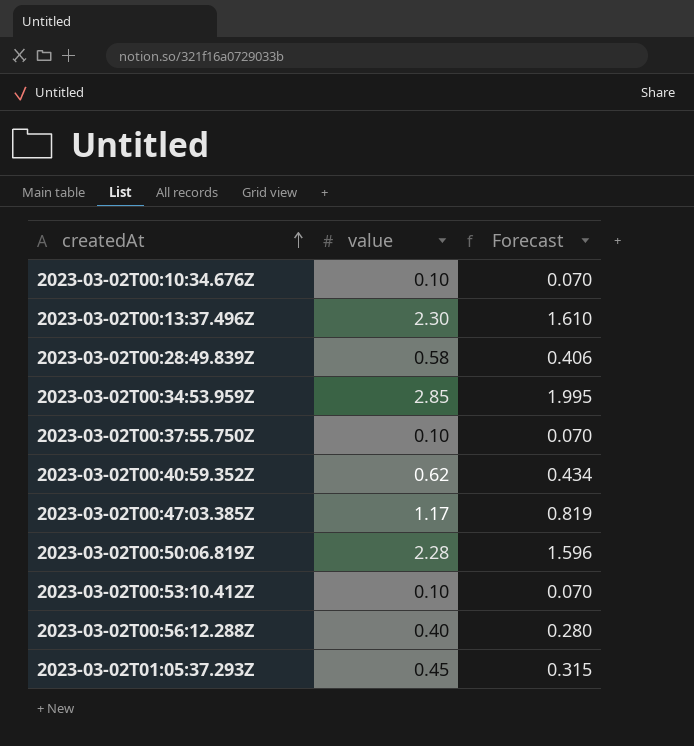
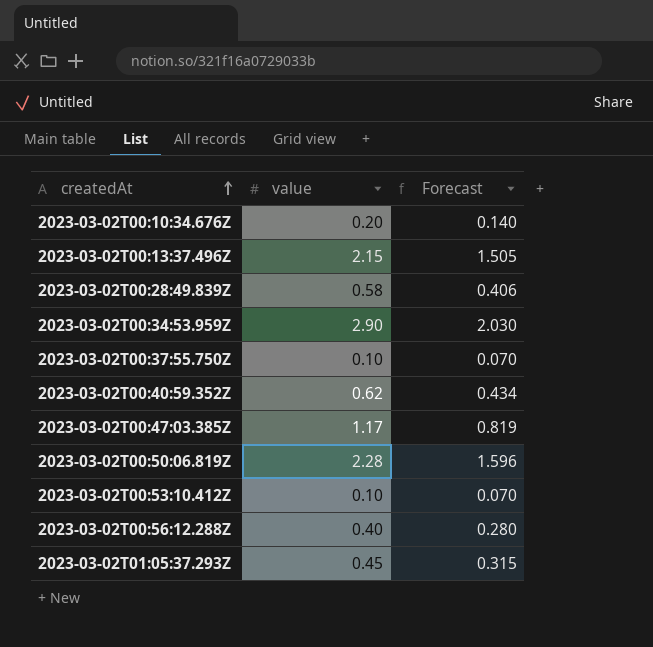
2023-03-02T00:10:34.676Z | value: 0.10 -> 0.20
2023-03-02T00:10:34.676Z | Forecast: 0.070 -> 0.140
2023-03-02T00:13:37.496Z | value: 2.30 -> 2.15
2023-03-02T00:13:37.496Z | Forecast: 1.610 -> 1.505
2023-03-02T00:34:53.959Z | value: 2.85 -> 2.90
2023-03-02T00:34:53.959Z | Forecast: 1.995 -> 2.030

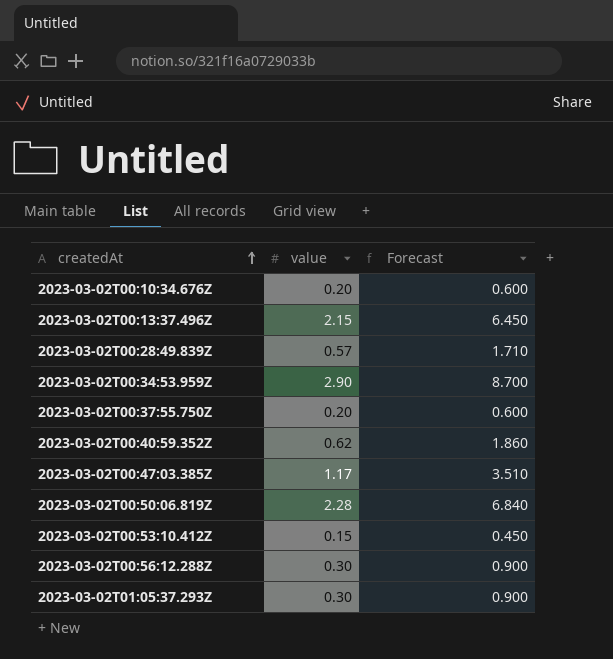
column Forecast | formula: [value] * 0.7 -> [value] * 3
2023-03-02T00:28:49.839Z | value: 0.58 -> 0.57
2023-03-02T00:37:55.750Z | value: 0.10 -> 0.20
2023-03-02T00:53:10.412Z | value: 0.10 -> 0.15
2023-03-02T00:56:12.288Z | value: 0.40 -> 0.30
2023-03-02T01:05:37.293Z | value: 0.45 -> 0.30

